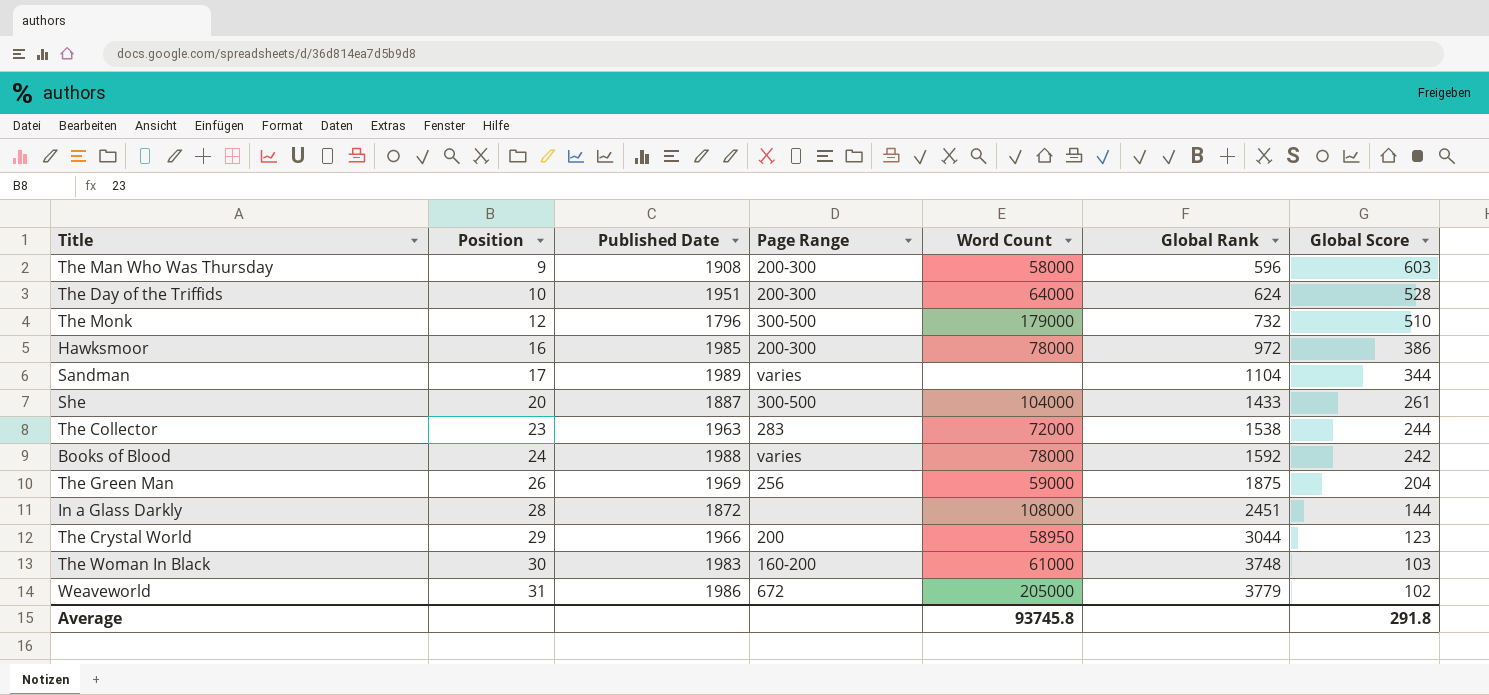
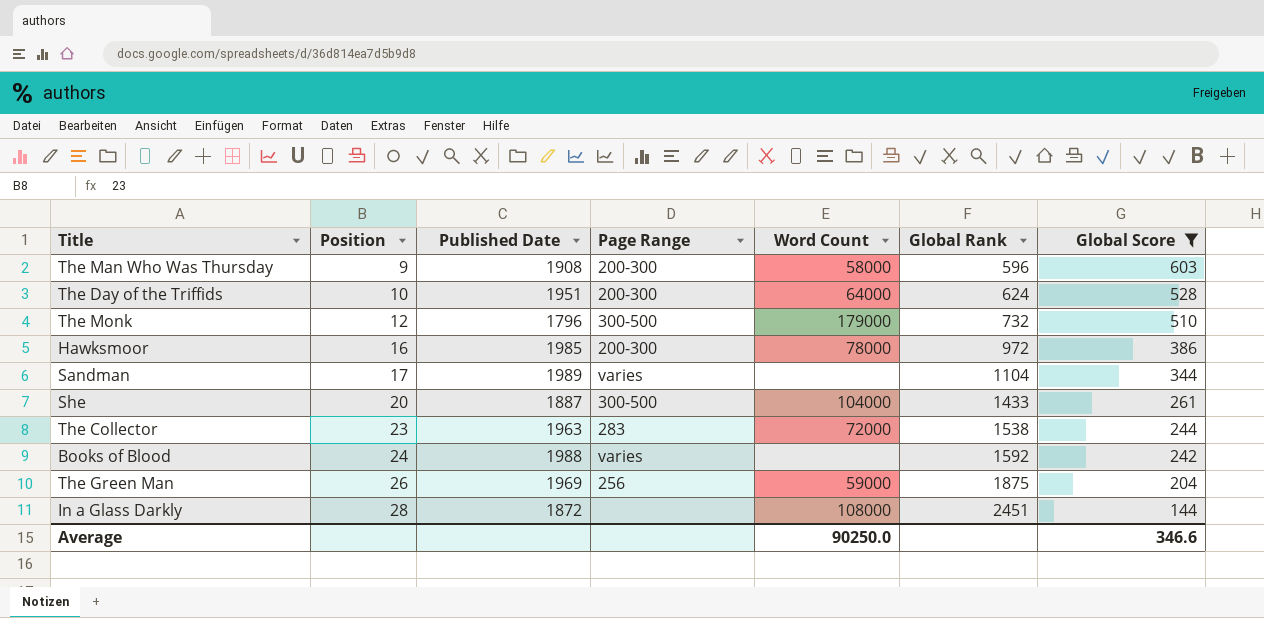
filter: none -> Global Score >= 144
Books of Blood | Word Count: 78000 -> none
Average | Word Count: 93745.8 -> 90250.0
Average | Global Score: 291.8 -> 346.6

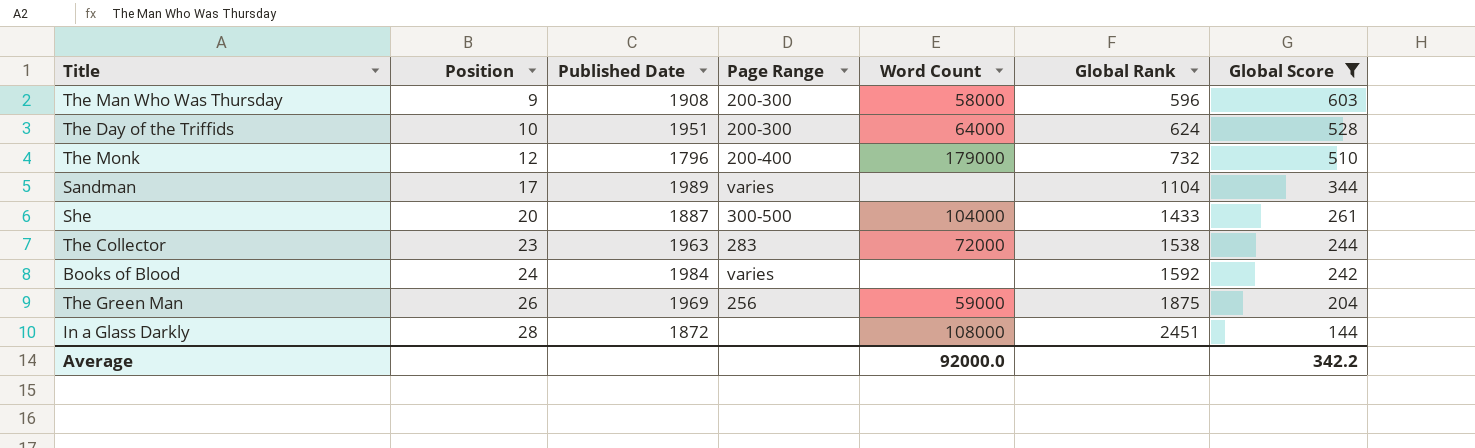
row Hawksmoor: 16 | 1985 | 200-300 | 78000 | 972 | 386 -> none
The Monk | Page Range: 300-500 -> 200-400
Books of Blood | Published Date: 1988 -> 1984
Average | Word Count: 90250.0 -> 92000.0
Average | Global Score: 346.6 -> 342.2

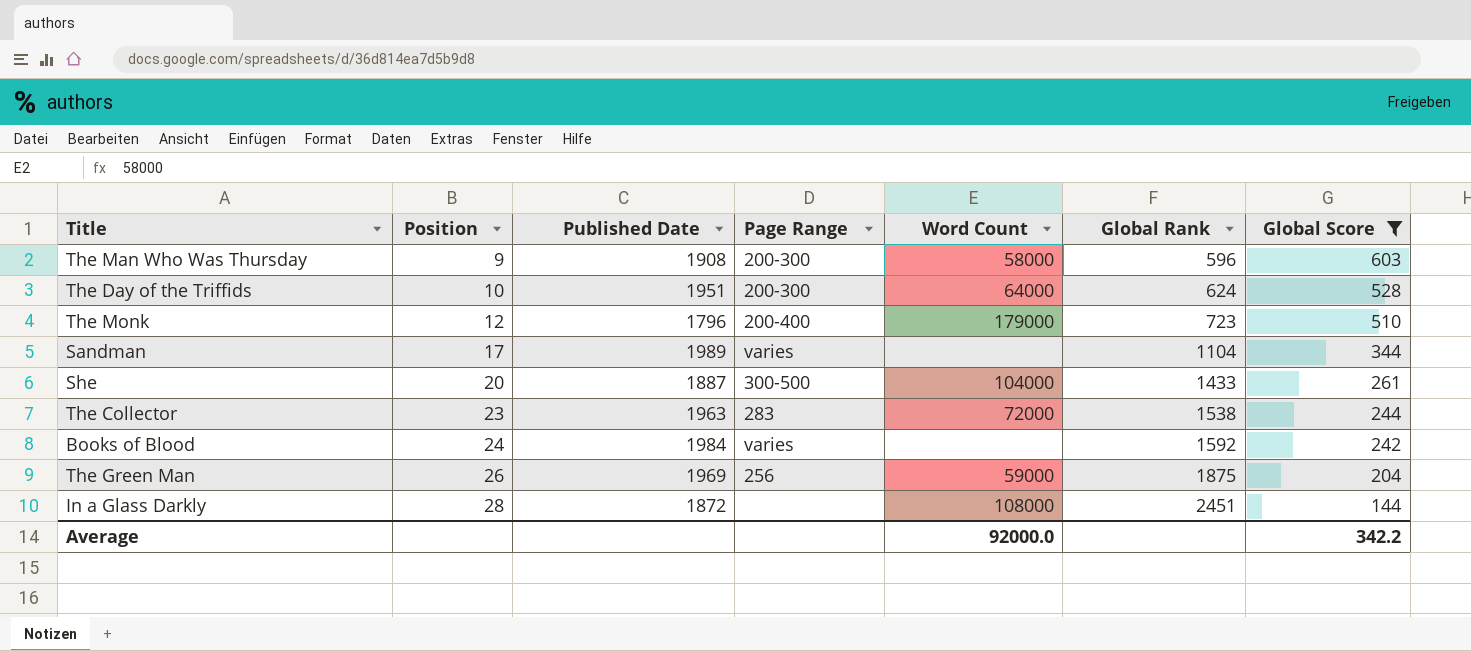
The Monk | Global Rank: 732 -> 723

